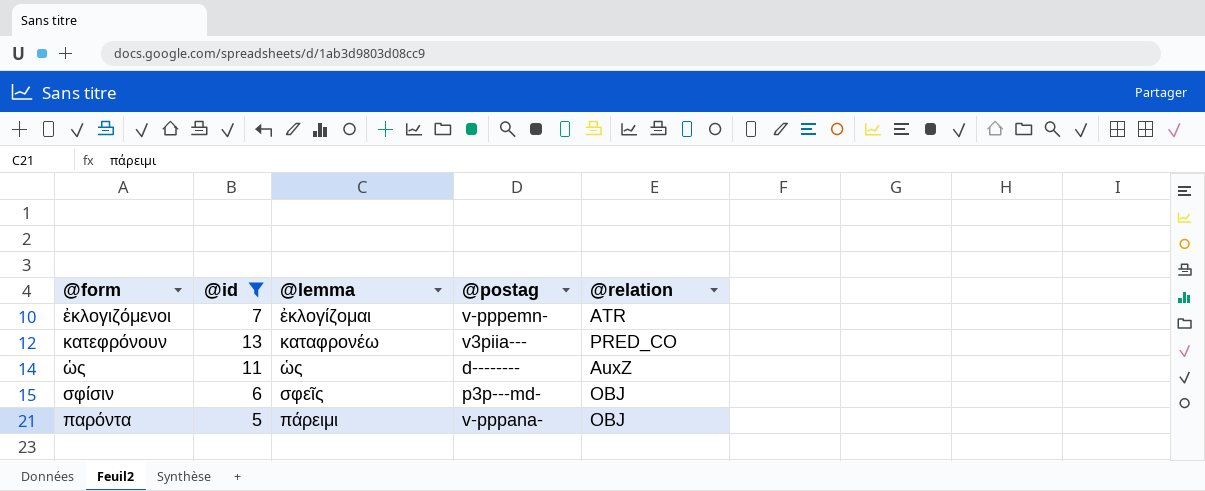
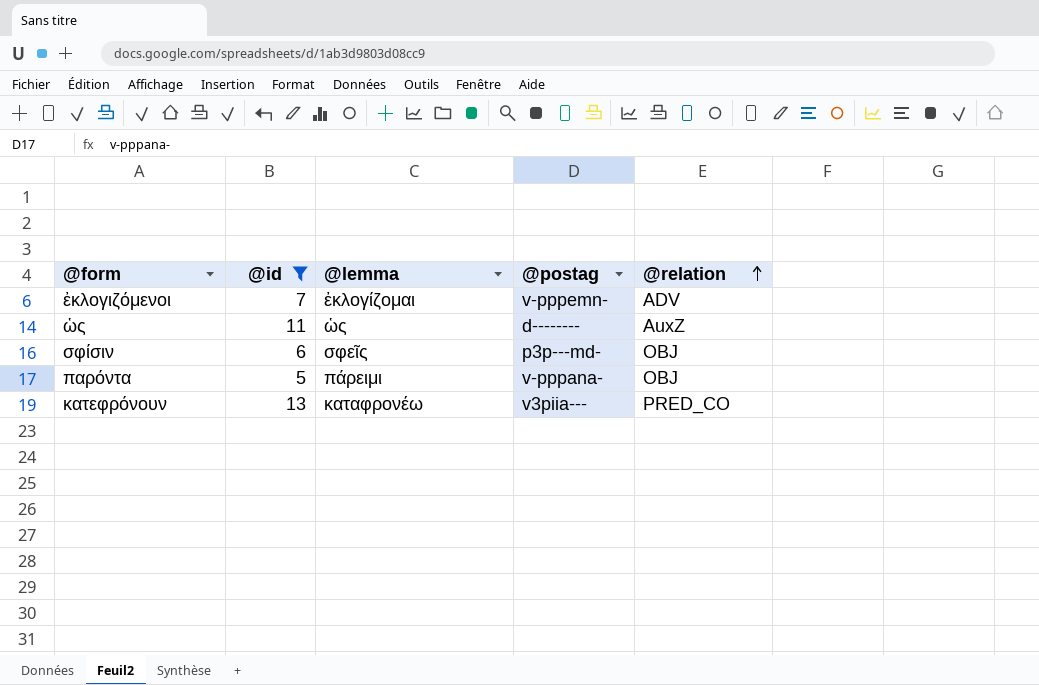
row order: none -> @relation ascending
ἐκλογιζόμενοι | @relation: ATR -> ADV

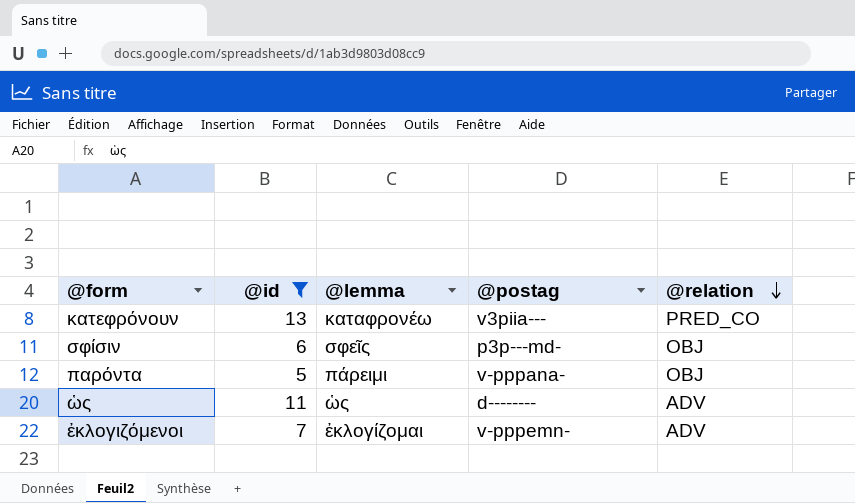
row order: @relation ascending -> @relation descending
ὡς | @relation: AuxZ -> ADV

